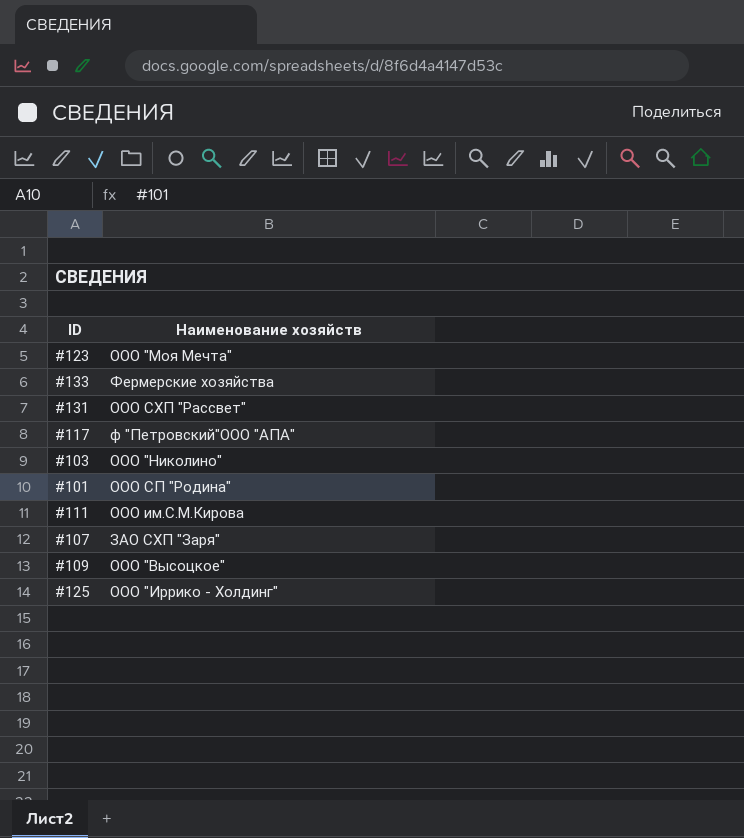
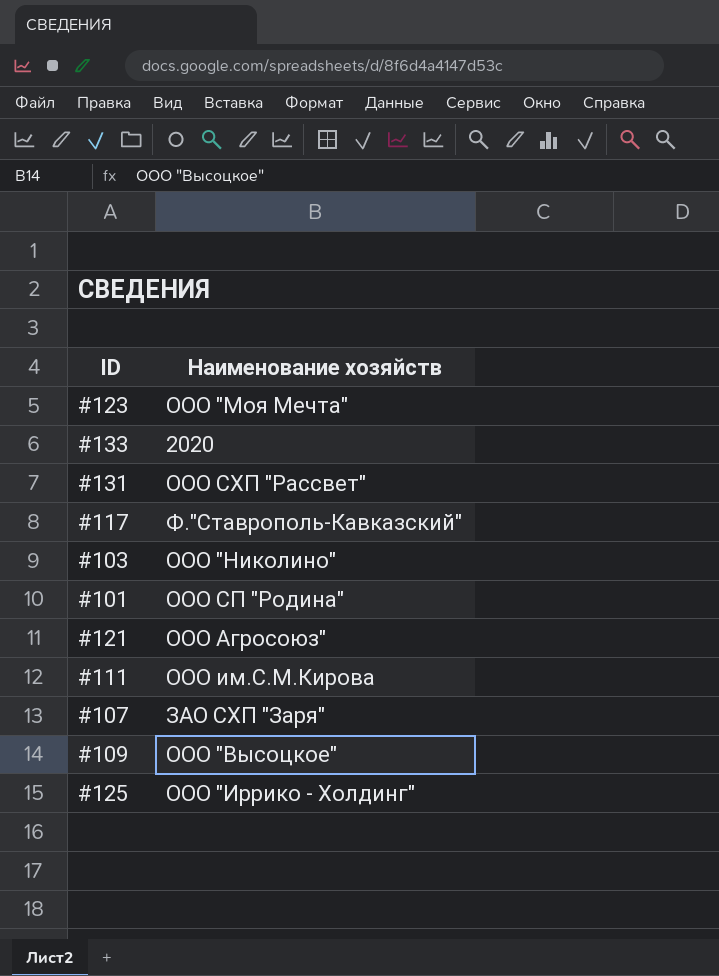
#133 | Наименование хозяйств: Фермерские хозяйства -> 2020
#117 | Наименование хозяйств: ф "Петровский"ООО "АПА" -> Ф."Ставрополь-Кавказский"
row #121: none -> ООО Агросоюз"

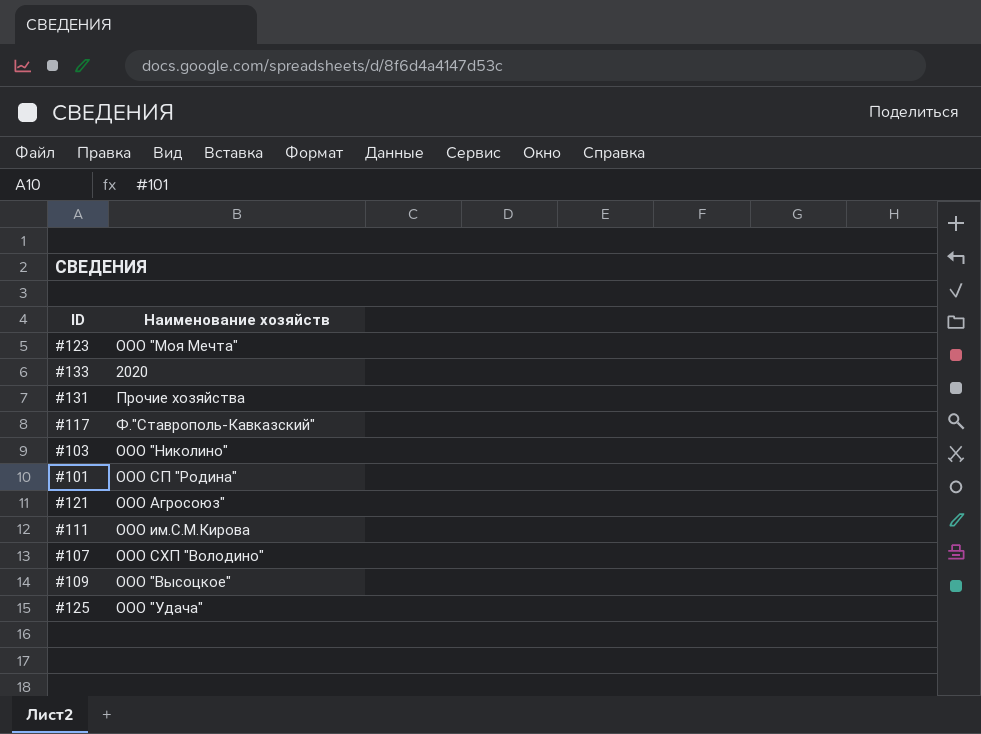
#131 | Наименование хозяйств: ООО СХП "Рассвет" -> Прочие хозяйства
#107 | Наименование хозяйств: ЗАО СХП "Заря" -> ООО СХП "Володино"
#125 | Наименование хозяйств: ООО "Иррико - Холдинг" -> ООО "Удача"

